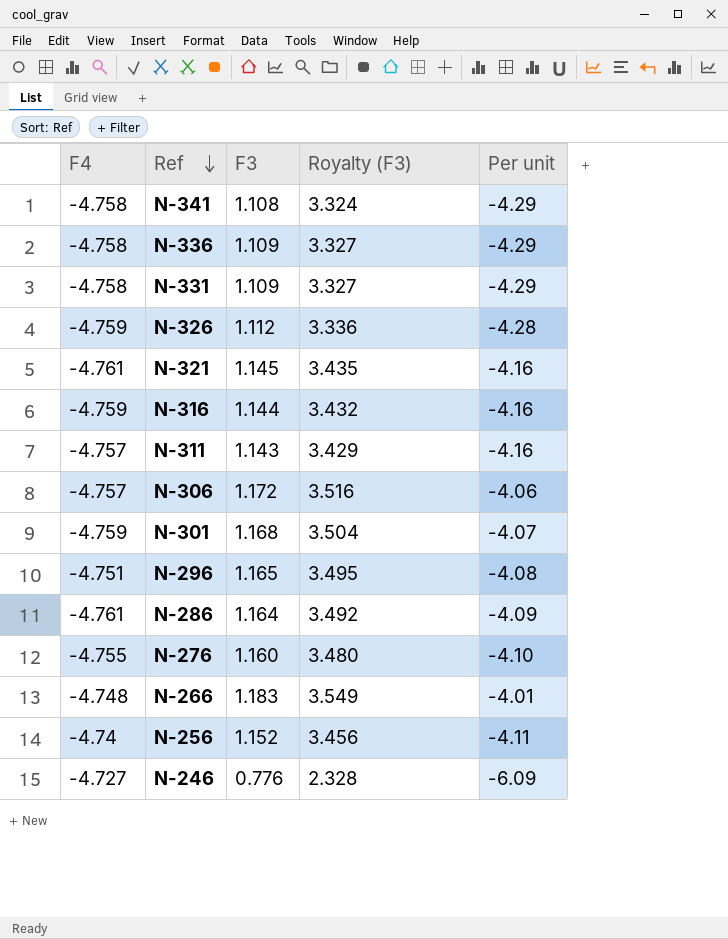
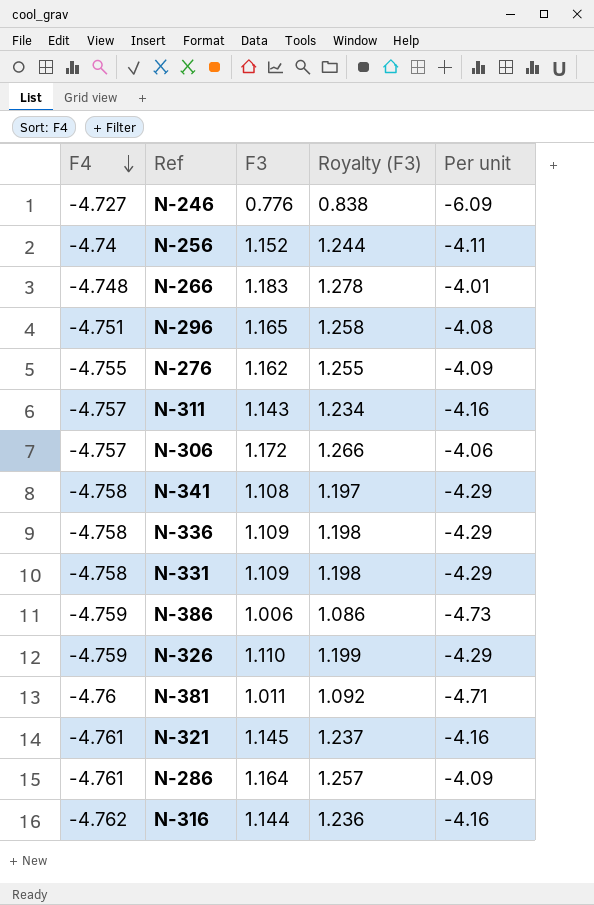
row order: Ref descending -> F4 descending
column Royalty (F3) | formula: [F3] * 3 -> [F3] * 1.08
row N-301: -4.759 | 1.168 | 3.504 | -4.07 -> none
N-276 | F3: 1.160 -> 1.162
N-276 | Per unit: -4.10 -> -4.09
row N-386: none -> -4.759 | 1.006 | 1.086 | -4.73
N-326 | F3: 1.112 -> 1.110
N-326 | Per unit: -4.28 -> -4.29
row N-381: none -> -4.76 | 1.011 | 1.092 | -4.71
N-316 | F4: -4.759 -> -4.762

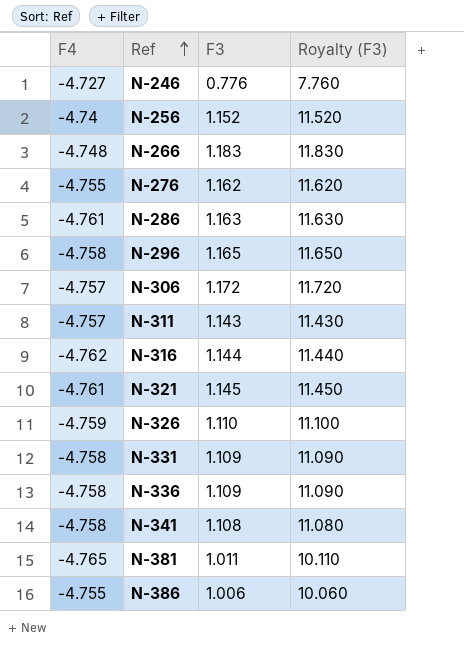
row order: F4 descending -> Ref ascending
column Per unit | formula: [F4] / [F3] -> none
column Royalty (F3) | formula: [F3] * 1.08 -> [F3] * 10
N-286 | F3: 1.164 -> 1.163
N-296 | F4: -4.751 -> -4.758
N-381 | F4: -4.76 -> -4.765
N-386 | F4: -4.759 -> -4.755

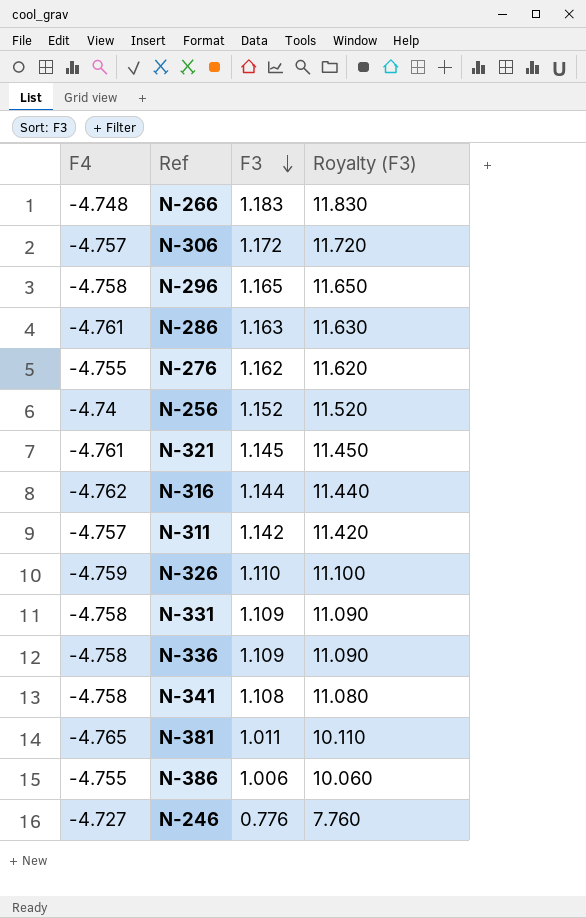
row order: Ref ascending -> F3 descending
N-311 | F3: 1.143 -> 1.142
N-311 | Royalty (F3): 11.430 -> 11.420

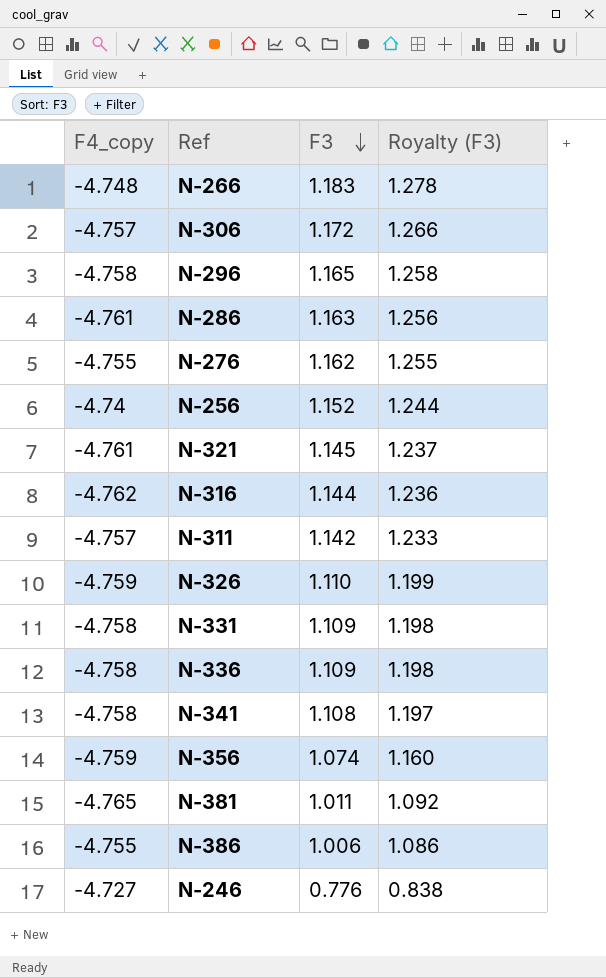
column name: F4 -> F4_copy
column Royalty (F3) | formula: [F3] * 10 -> [F3] * 1.08
row N-356: none -> -4.759 | 1.074 | 1.160

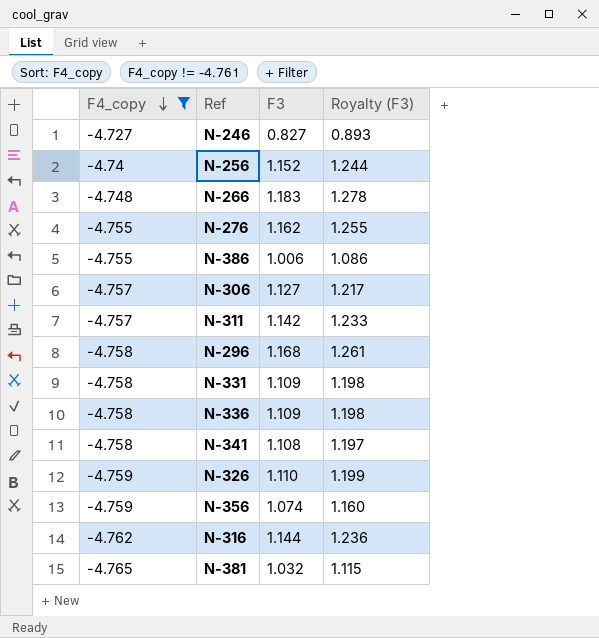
filter: none -> F4_copy != -4.761
row order: F3 descending -> F4_copy descending
N-246 | F3: 0.776 -> 0.827
N-246 | Royalty (F3): 0.838 -> 0.893
N-306 | F3: 1.172 -> 1.127
N-306 | Royalty (F3): 1.266 -> 1.217
N-296 | F3: 1.165 -> 1.168
N-296 | Royalty (F3): 1.258 -> 1.261
N-381 | F3: 1.011 -> 1.032
N-381 | Royalty (F3): 1.092 -> 1.115

